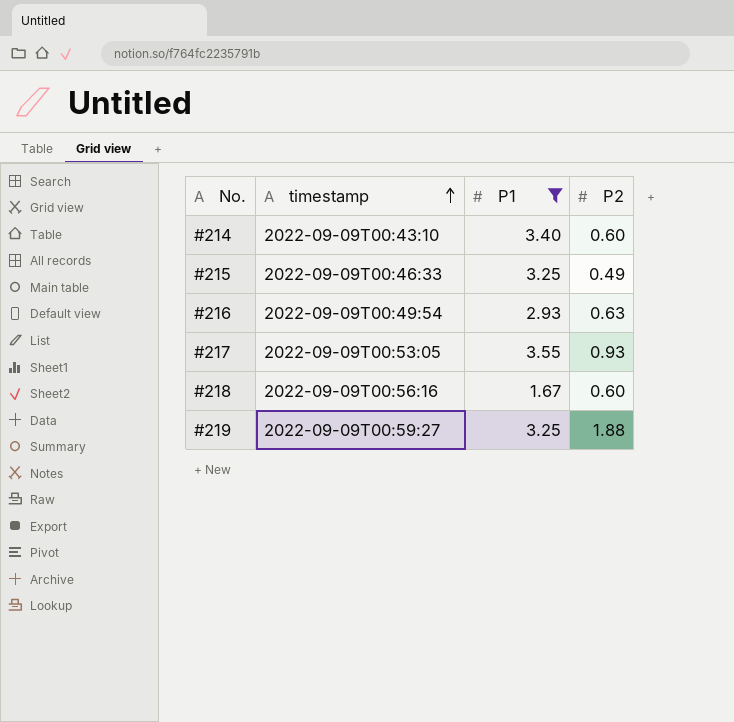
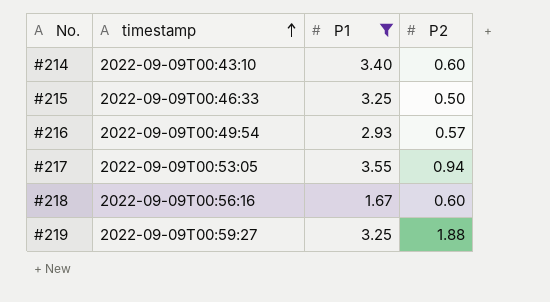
#215 | P2: 0.49 -> 0.50
#216 | P2: 0.63 -> 0.57
#217 | P2: 0.93 -> 0.94

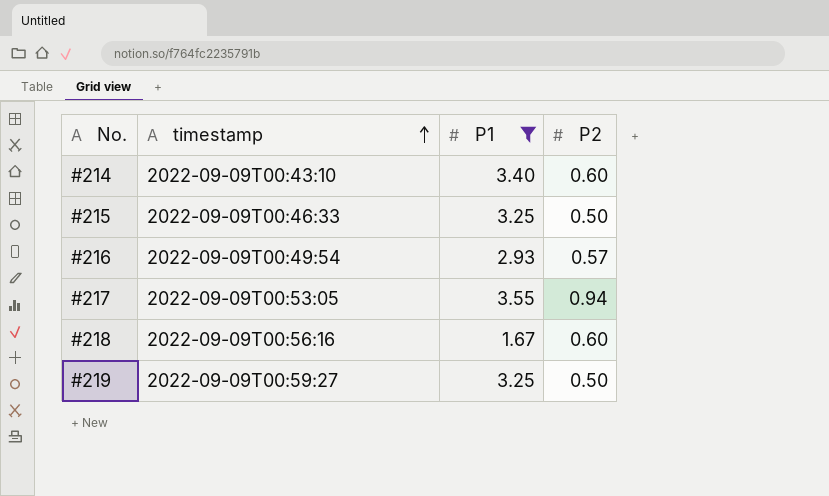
#219 | P2: 1.88 -> 0.50

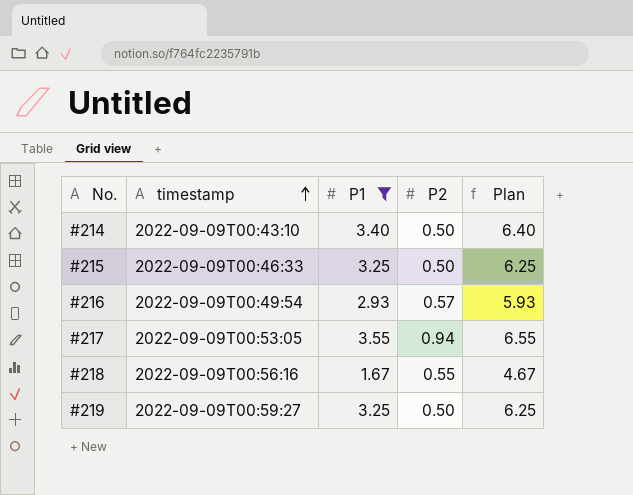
column Plan | formula: none -> [P1] + 3
#214 | P2: 0.60 -> 0.50
#218 | P2: 0.60 -> 0.55

